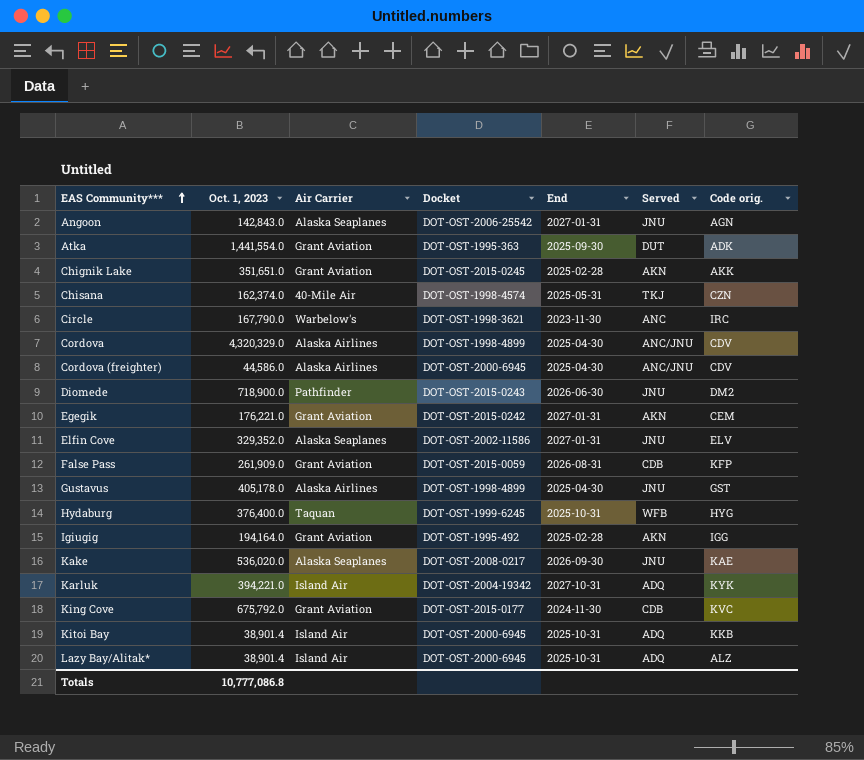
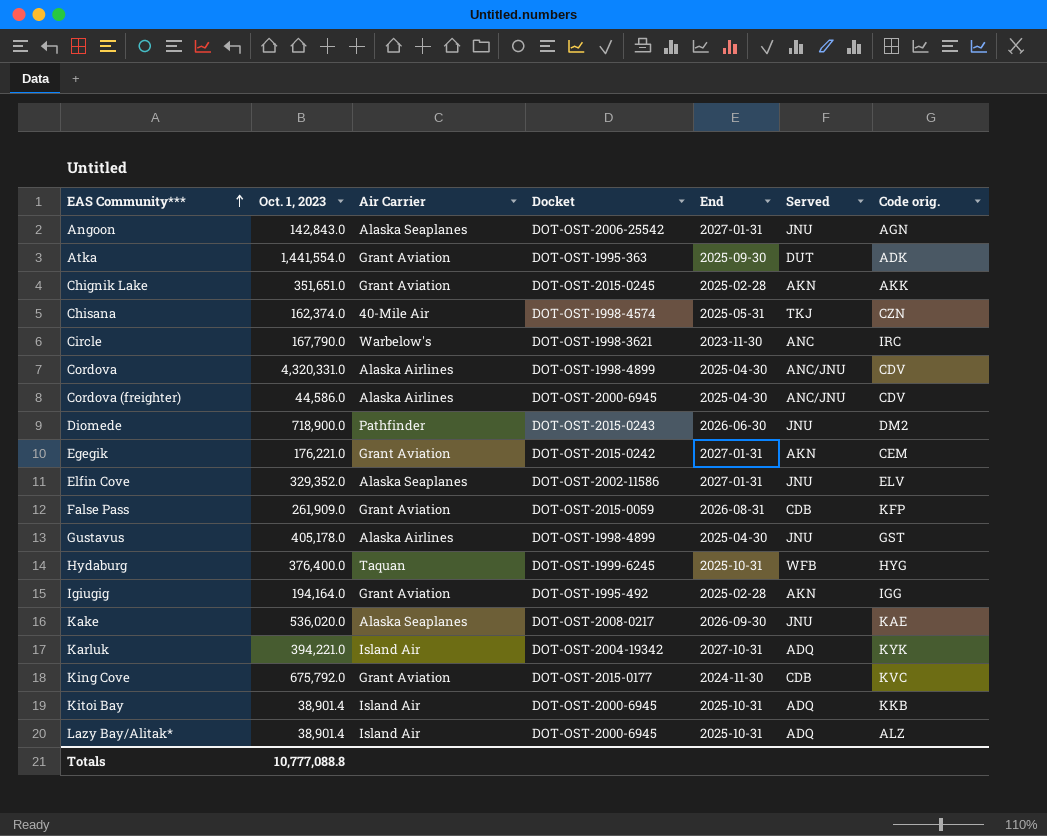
Cordova | Oct. 1, 2023: 4,320,329.0 -> 4,320,331.0
Totals | Oct. 1, 2023: 10,777,086.8 -> 10,777,088.8

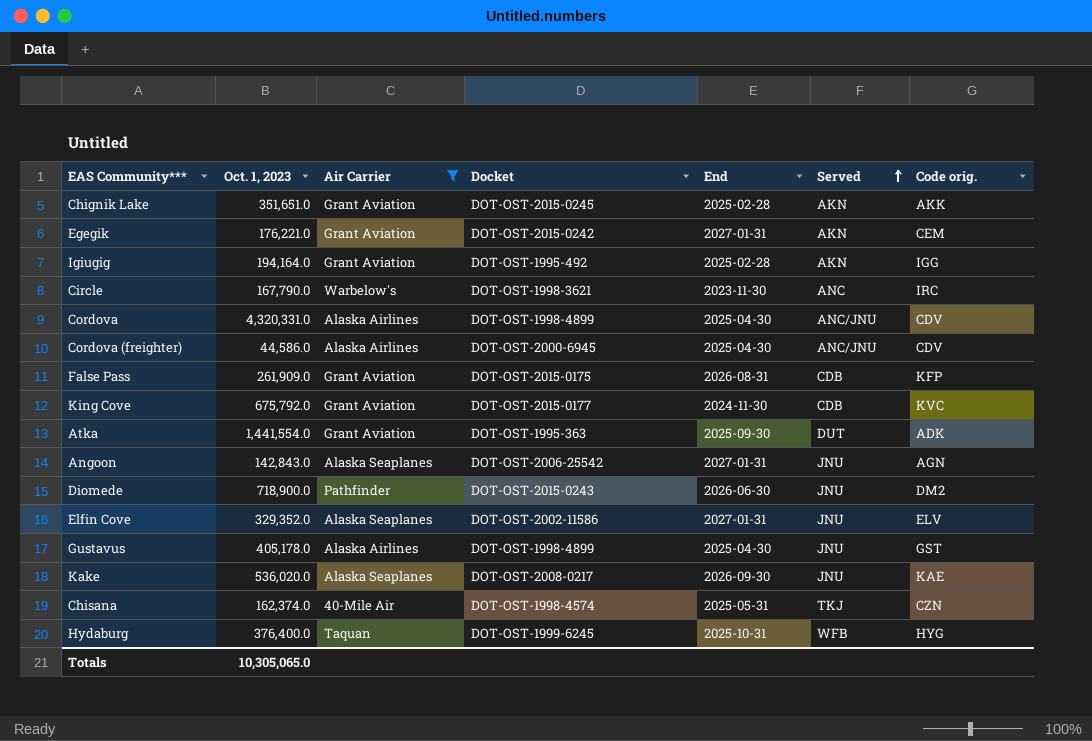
filter: none -> Air Carrier != Island Air
row order: EAS Community*** ascending -> Served ascending
False Pass | Docket: DOT-OST-2015-0059 -> DOT-OST-2015-0175
Totals | Oct. 1, 2023: 10,777,088.8 -> 10,305,065.0

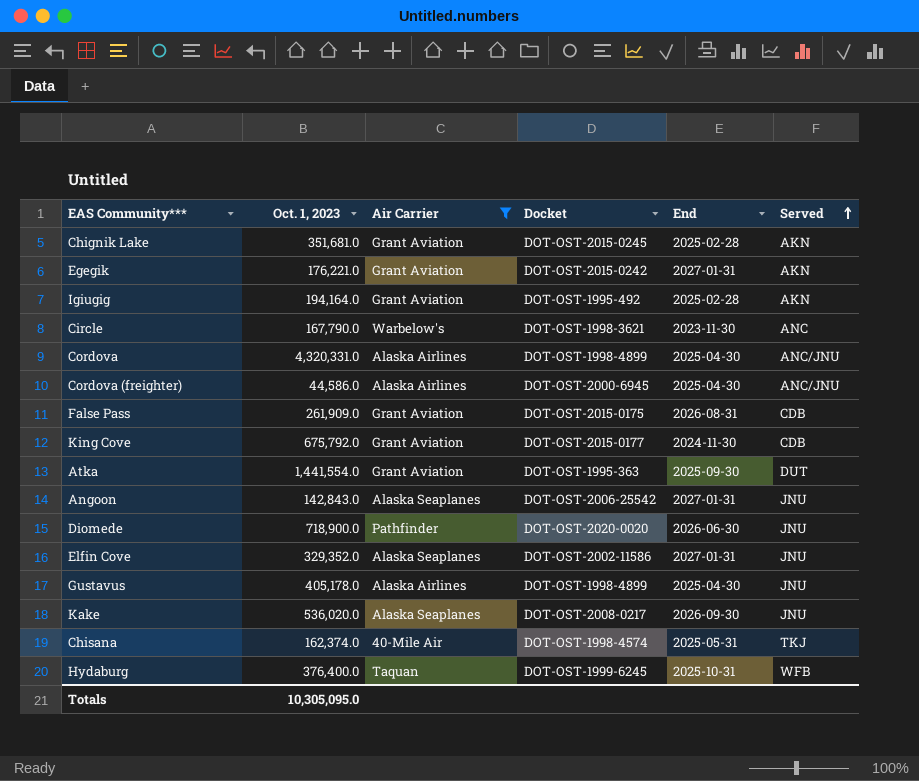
column Code orig. | position: 7 -> none
Chignik Lake | Oct. 1, 2023: 351,651.0 -> 351,681.0
Diomede | Docket: DOT-OST-2015-0243 -> DOT-OST-2020-0020
Totals | Oct. 1, 2023: 10,305,065.0 -> 10,305,095.0

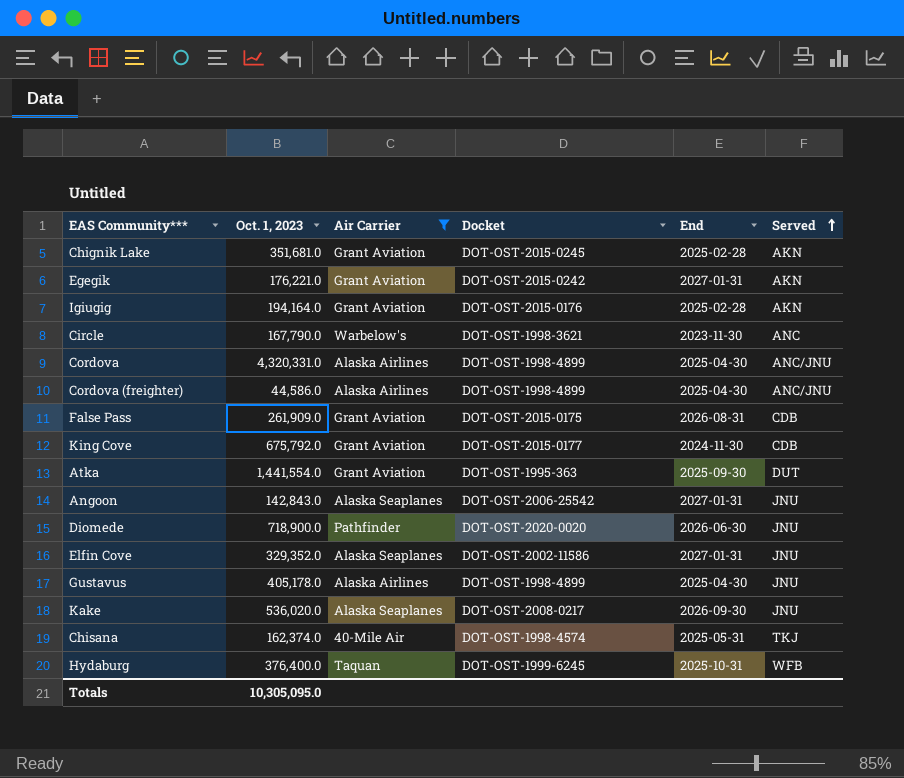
Igiugig | Docket: DOT-OST-1995-492 -> DOT-OST-2015-0176
Cordova (freighter) | Docket: DOT-OST-2000-6945 -> DOT-OST-1998-4899

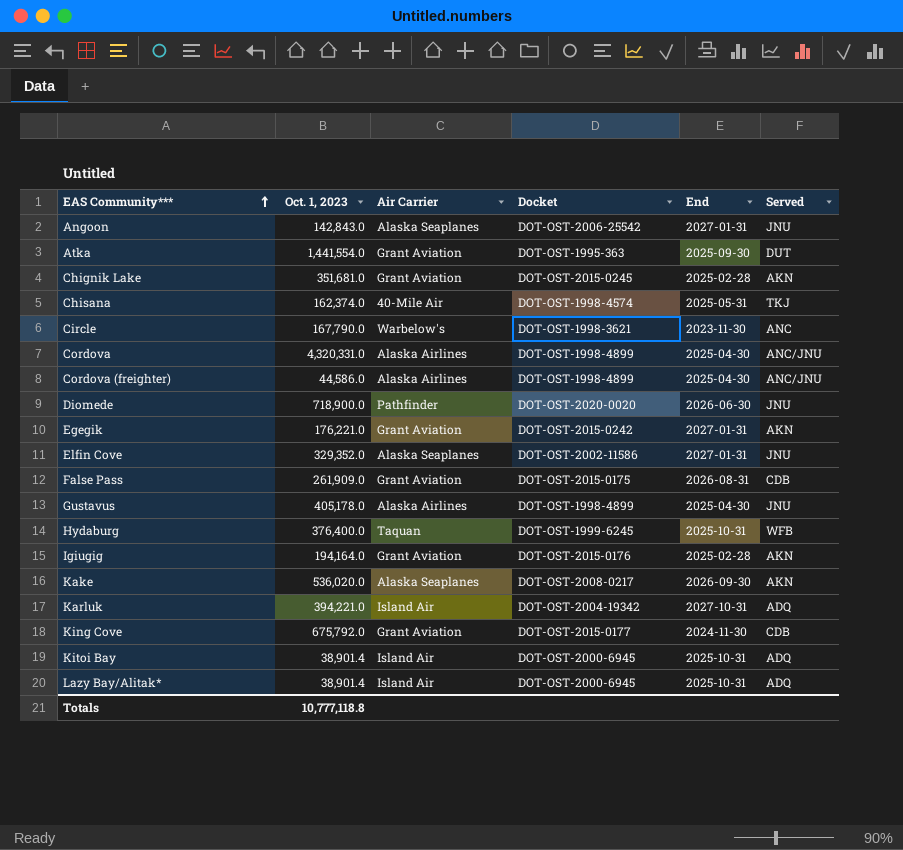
filter: Air Carrier != Island Air -> none
row order: Served ascending -> EAS Community*** ascending
Kake | Served: JNU -> AKN
Totals | Oct. 1, 2023: 10,305,095.0 -> 10,777,118.8

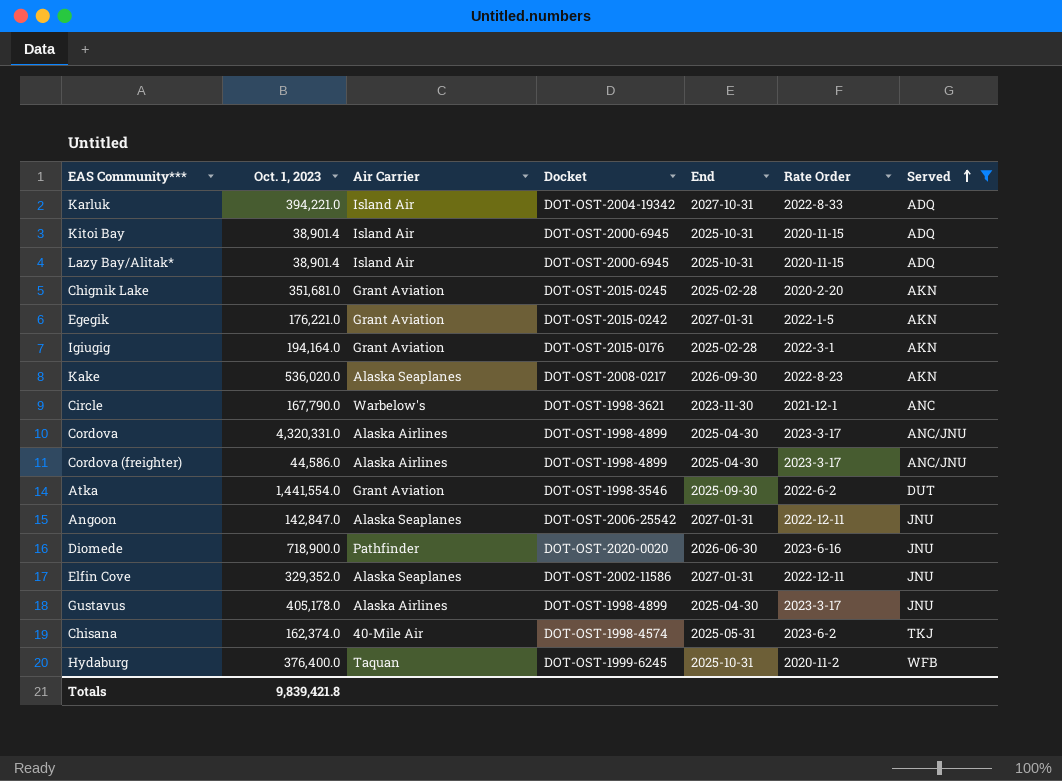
filter: none -> Served != CDB
row order: EAS Community*** ascending -> Served ascending
column Rate Order | position: none -> 6
Atka | Docket: DOT-OST-1995-363 -> DOT-OST-1998-3546
Angoon | Oct. 1, 2023: 142,843.0 -> 142,847.0
Totals | Oct. 1, 2023: 10,777,118.8 -> 9,839,421.8

